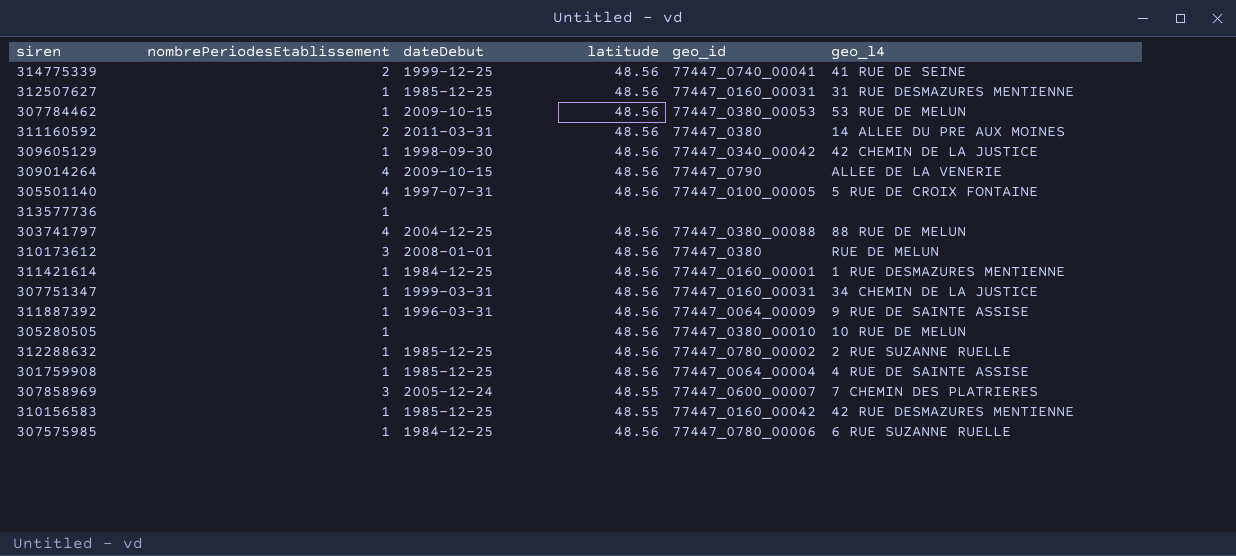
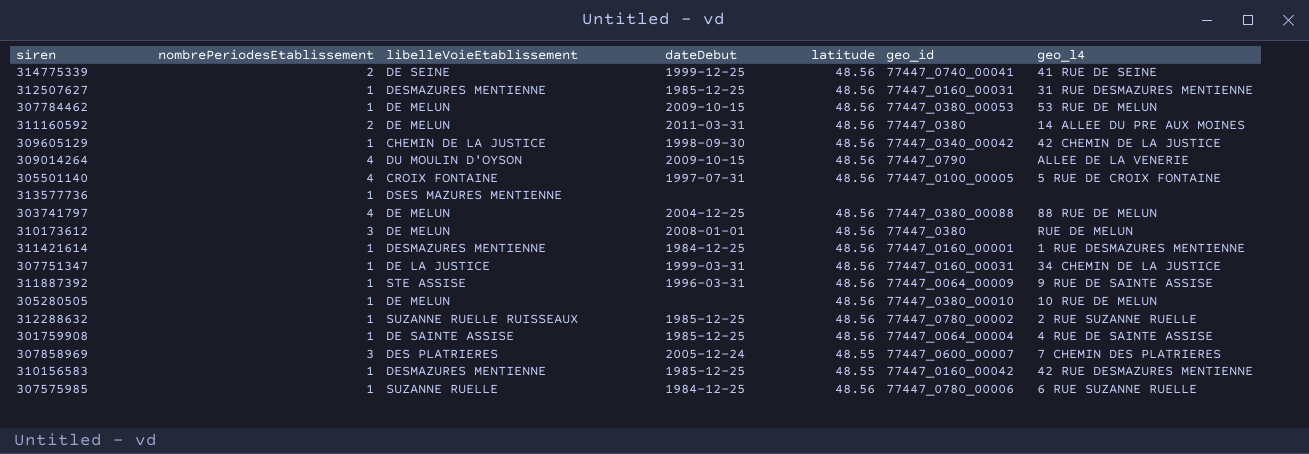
column libelleVoieEtablissement | position: none -> 3

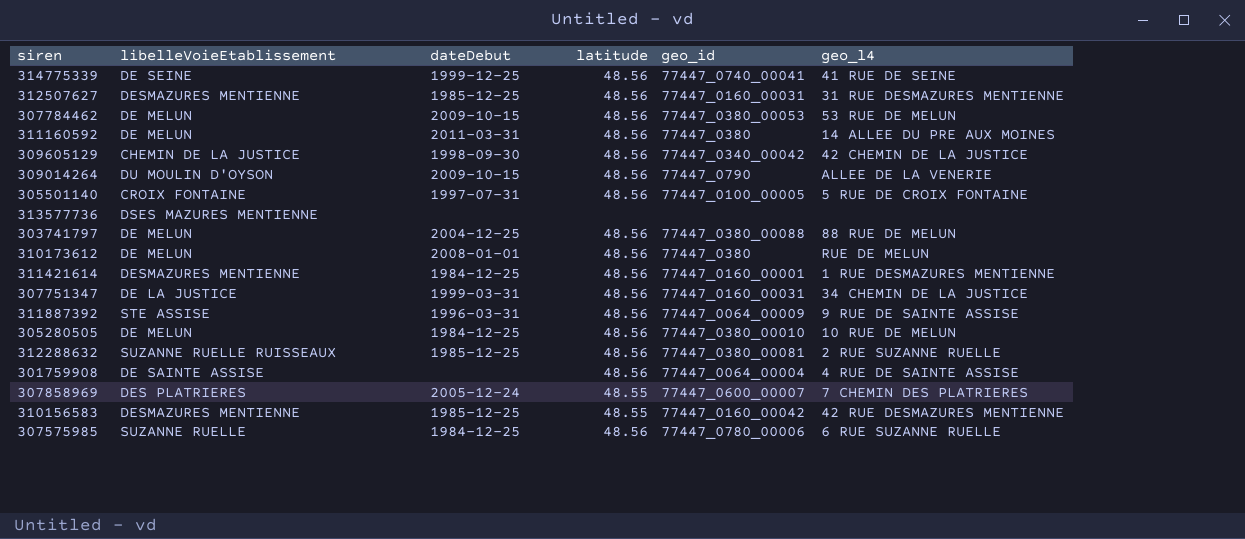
column nombrePeriodesEtablissement | position: 2 -> none
305280505 | dateDebut: none -> 1984-12-25
312288632 | geo_id: 77447_0780_00002 -> 77447_0380_00081
301759908 | dateDebut: 1985-12-25 -> none

